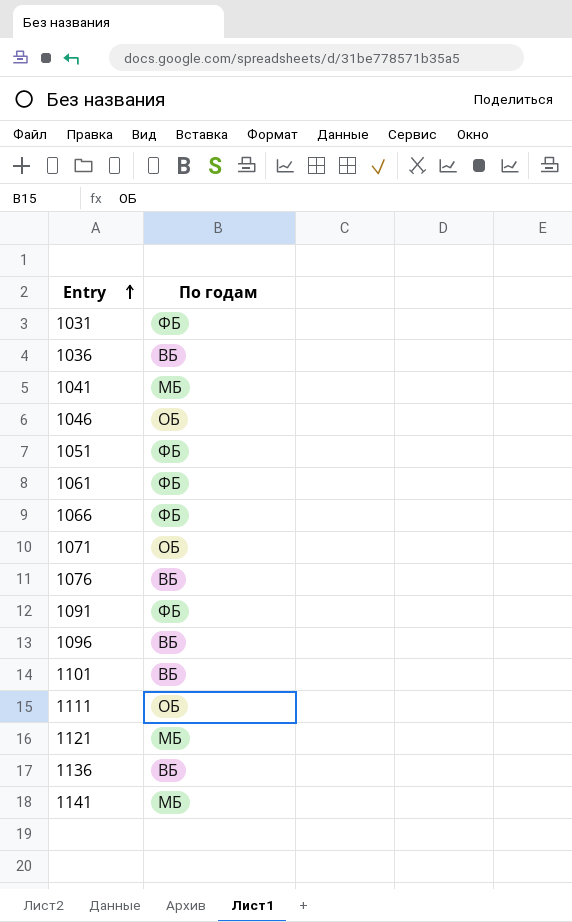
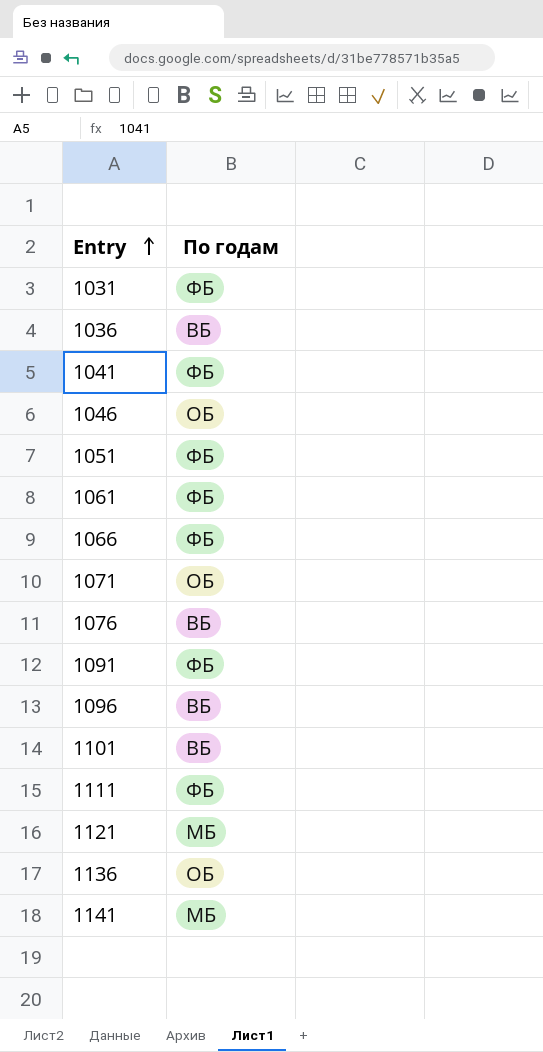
1041 | По годам: МБ -> ФБ
1111 | По годам: ОБ -> ФБ
1136 | По годам: ВБ -> ОБ

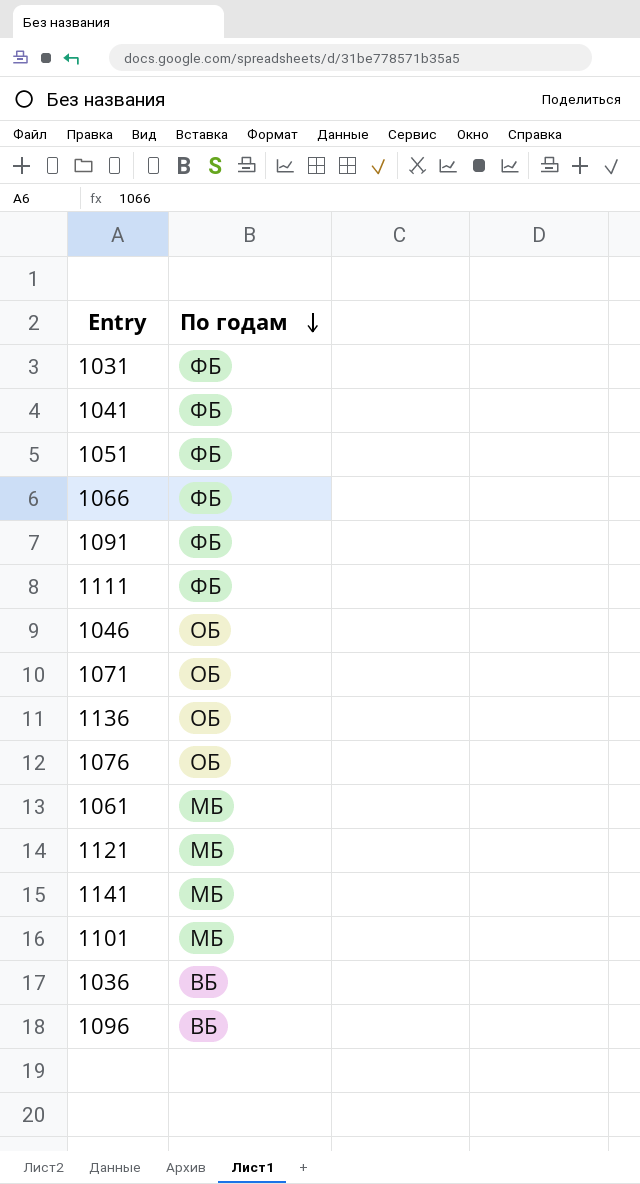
row order: Entry ascending -> По годам descending
1076 | По годам: ВБ -> ОБ
1061 | По годам: ФБ -> МБ
1101 | По годам: ВБ -> МБ

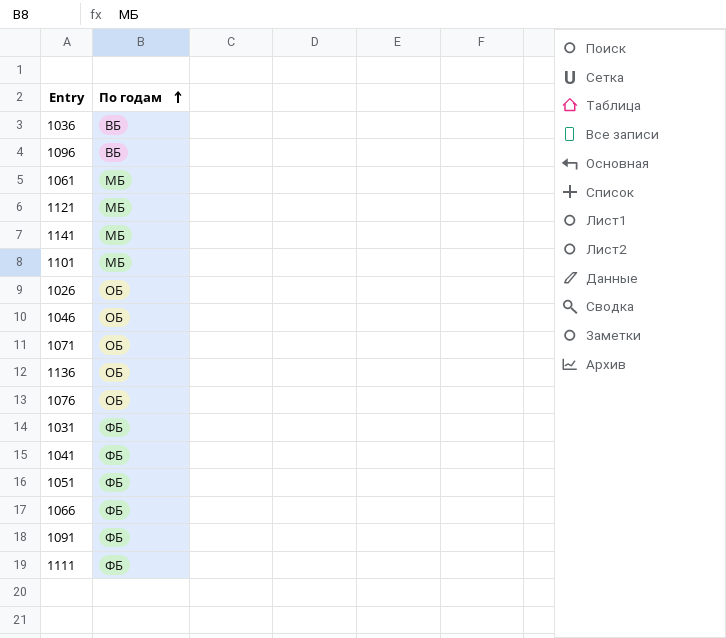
row order: По годам descending -> По годам ascending
row 1026: none -> ОБ

